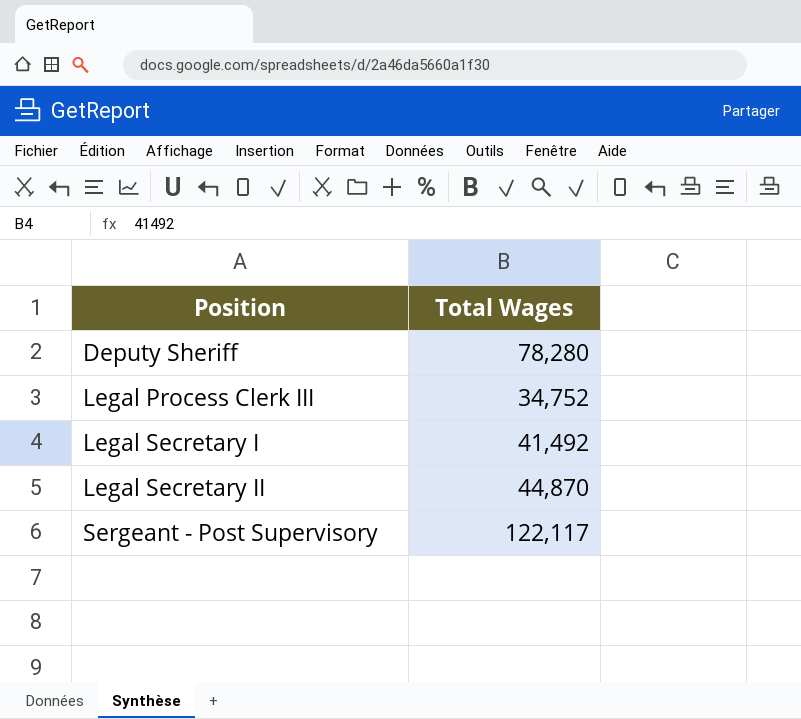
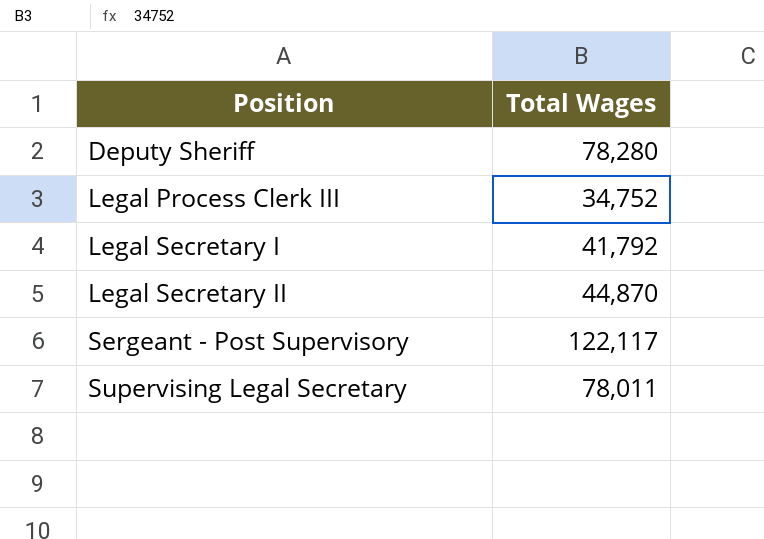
Legal Secretary I | Total Wages: 41,492 -> 41,792
row Supervising Legal Secretary: none -> 78,011

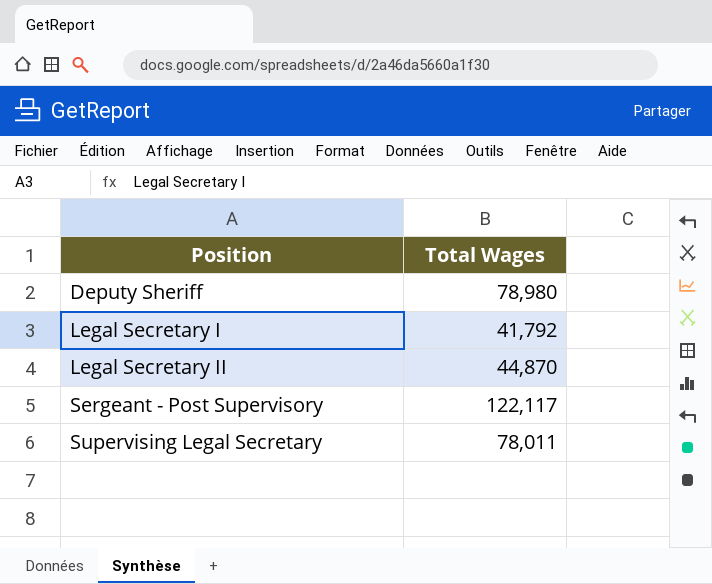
row Legal Process Clerk III: 34,752 -> none
Deputy Sheriff | Total Wages: 78,280 -> 78,980

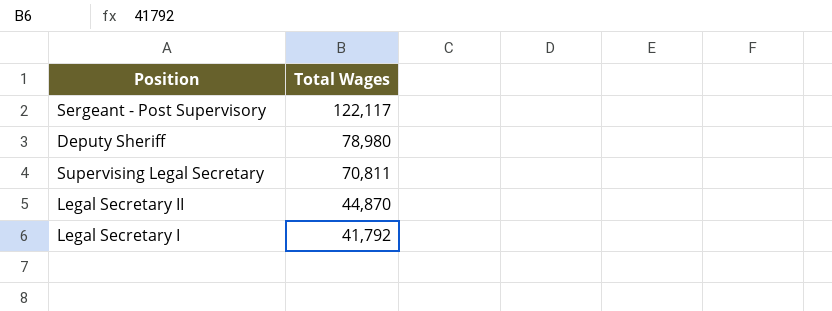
row order: Position ascending -> Total Wages descending
Supervising Legal Secretary | Total Wages: 78,011 -> 70,811

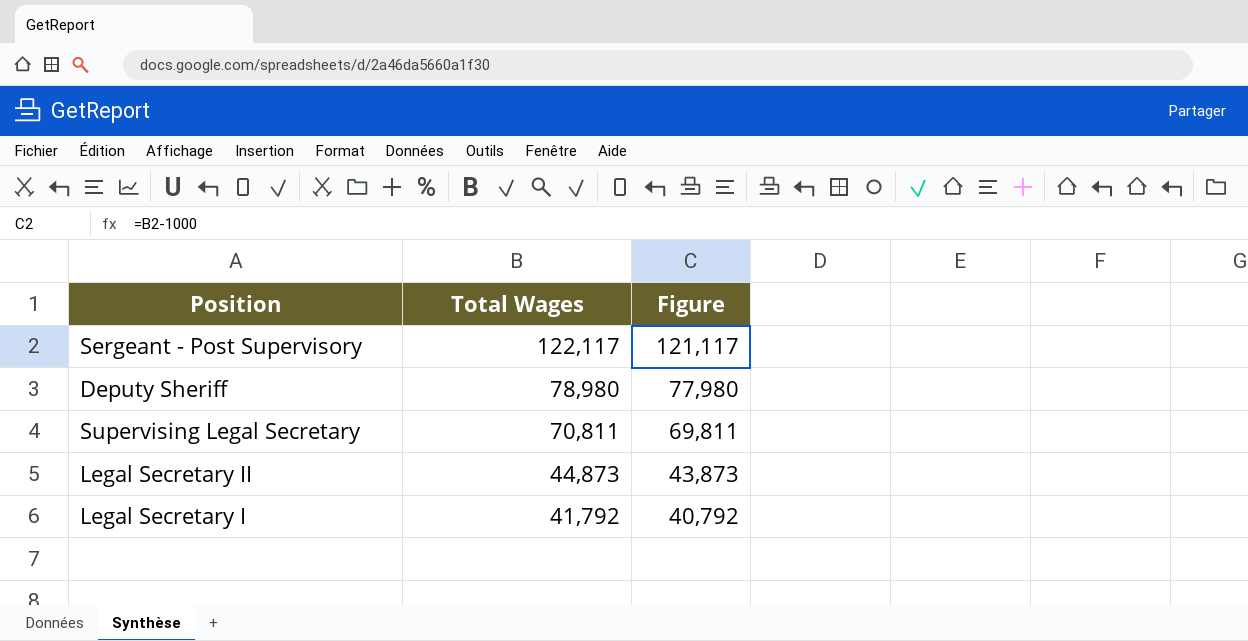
column Figure | formula: none -> [Total Wages] - 1000
Legal Secretary II | Total Wages: 44,870 -> 44,873

